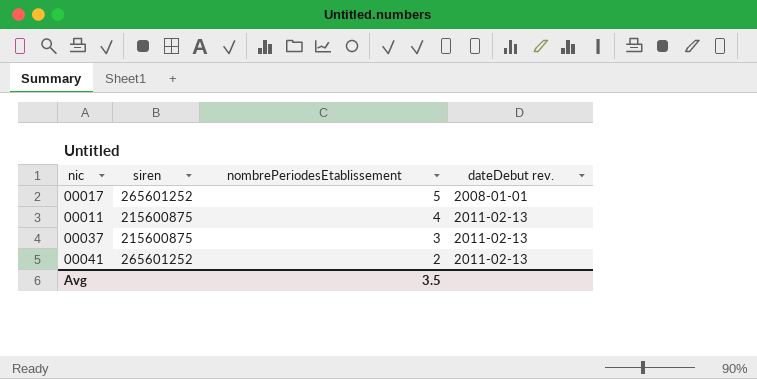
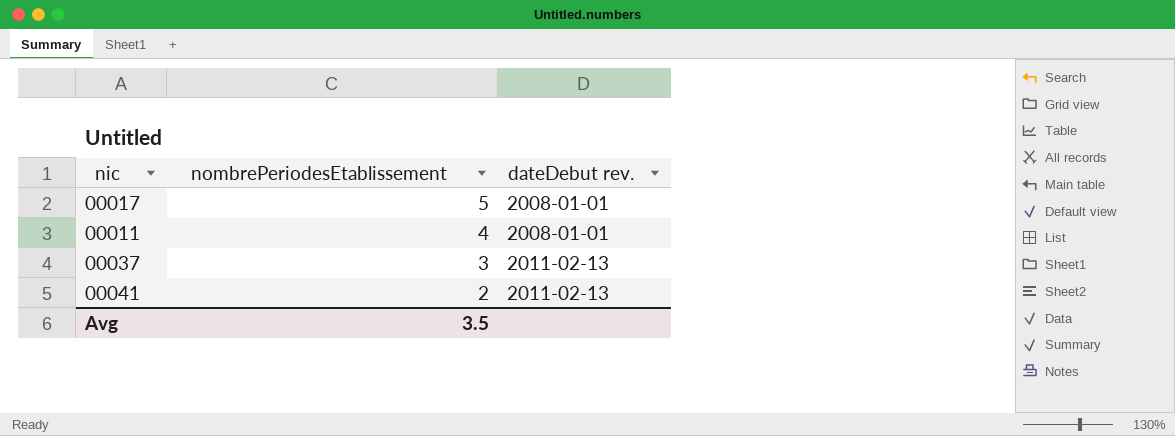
column siren | position: 2 -> none
00011 | dateDebut rev.: 2011-02-13 -> 2008-01-01

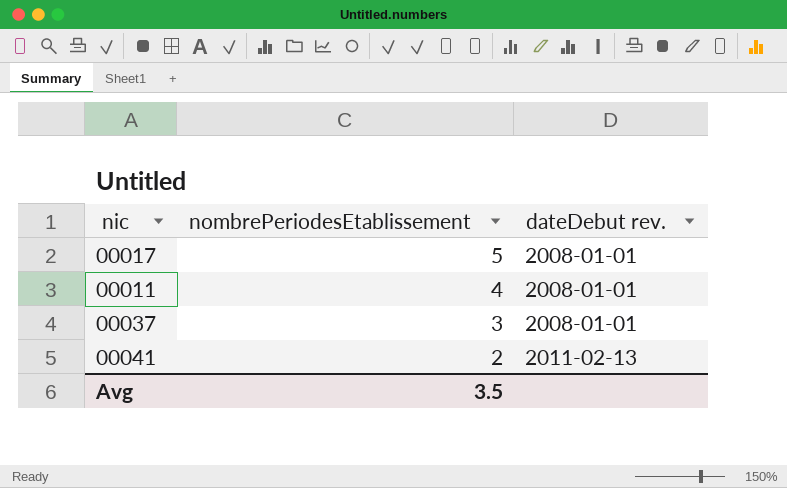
00037 | dateDebut rev.: 2011-02-13 -> 2008-01-01

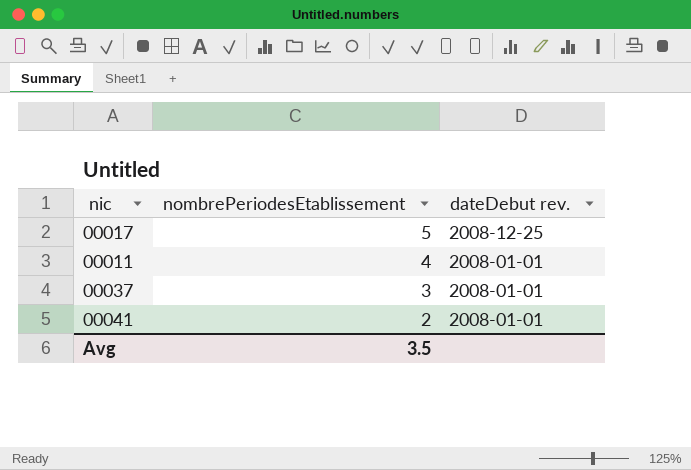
00017 | dateDebut rev.: 2008-01-01 -> 2008-12-25
00041 | dateDebut rev.: 2011-02-13 -> 2008-01-01

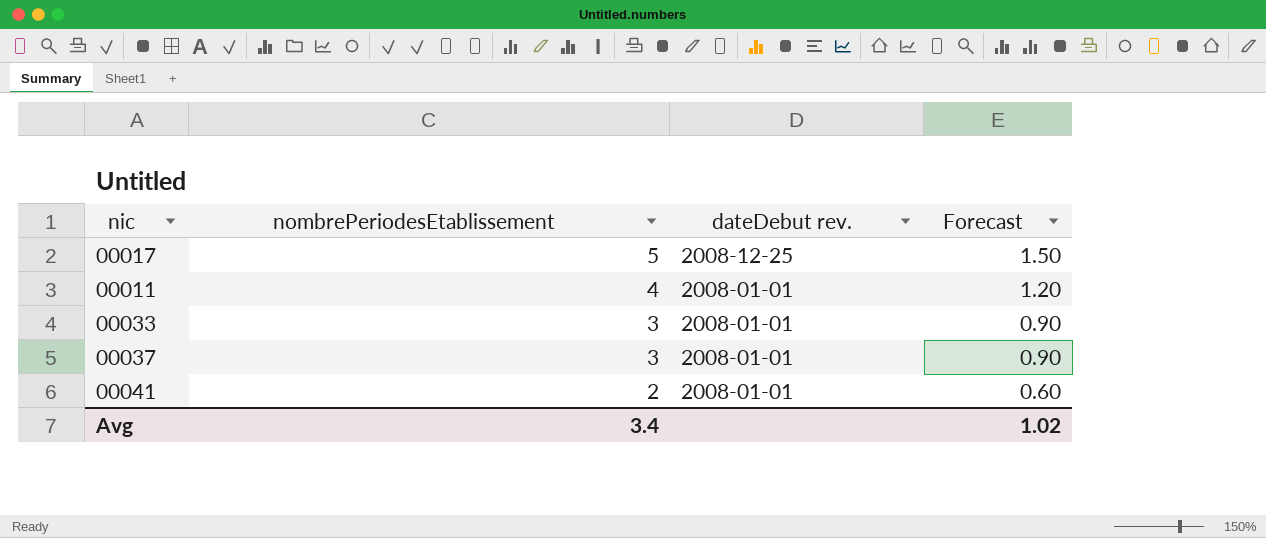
column Forecast | formula: none -> [nombrePeriodesEtablissement] * 0.3
row 00033: none -> 3 | 2008-01-01 | 0.90
Avg | nombrePeriodesEtablissement: 3.5 -> 3.4

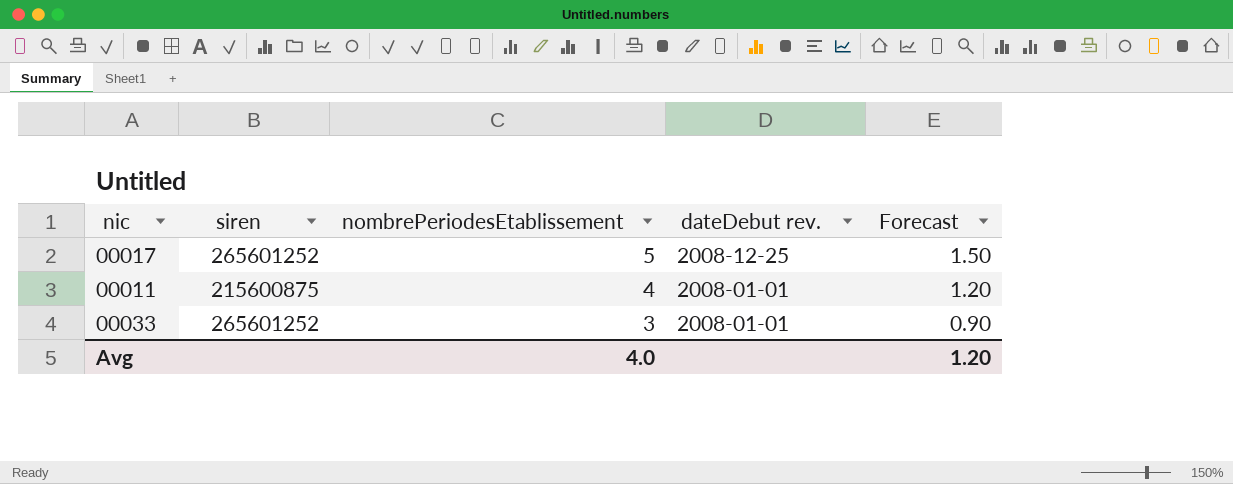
column siren | position: none -> 2
row 00037: 3 | 2008-01-01 | 0.90 -> none
row 00041: 2 | 2008-01-01 | 0.60 -> none
Avg | nombrePeriodesEtablissement: 3.4 -> 4.0
Avg | Forecast: 1.02 -> 1.20

